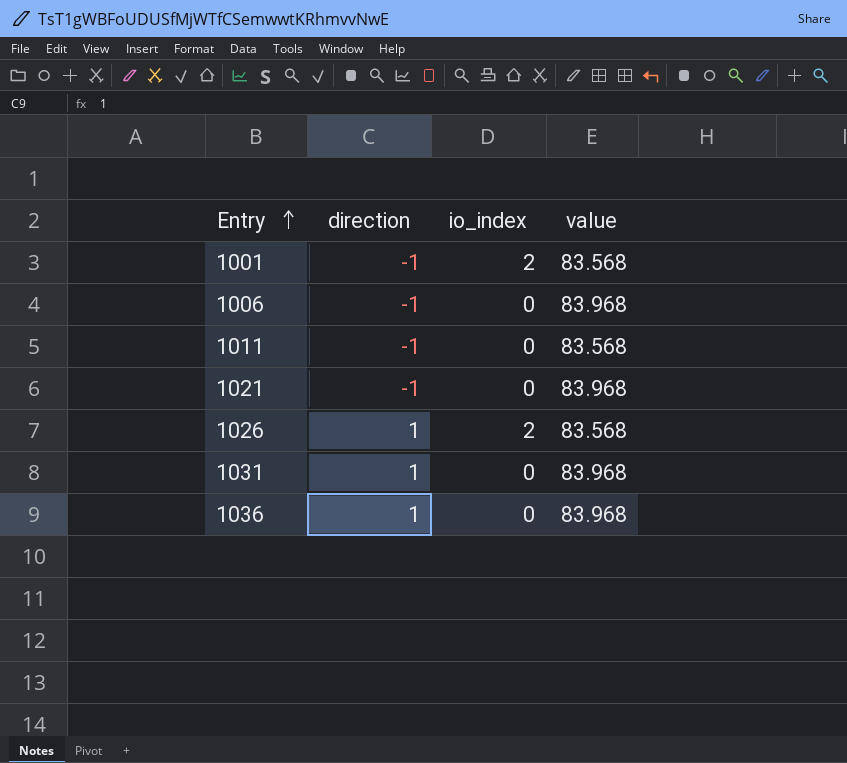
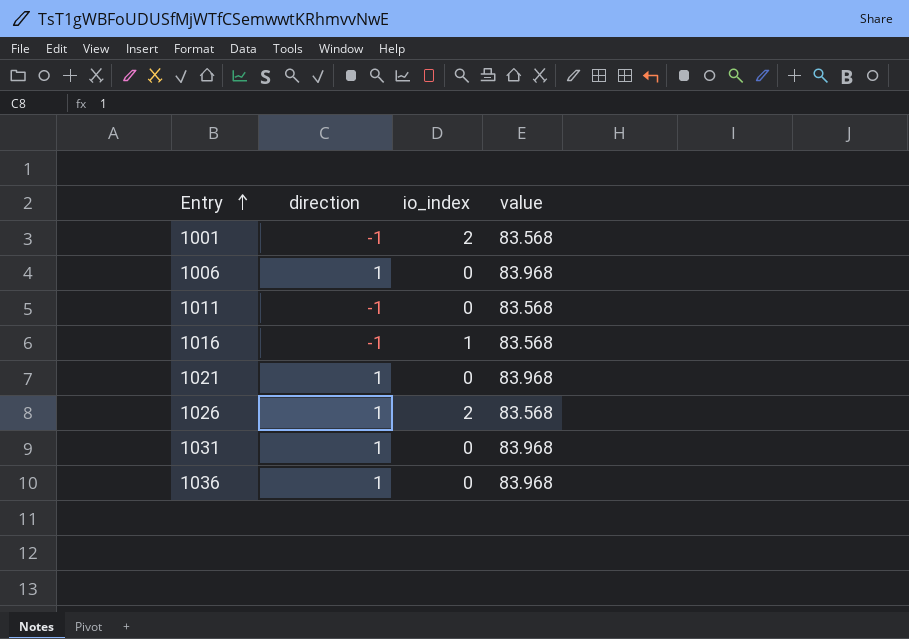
1006 | direction: -1 -> 1
row 1016: none -> -1 | 1 | 83.568
1021 | direction: -1 -> 1

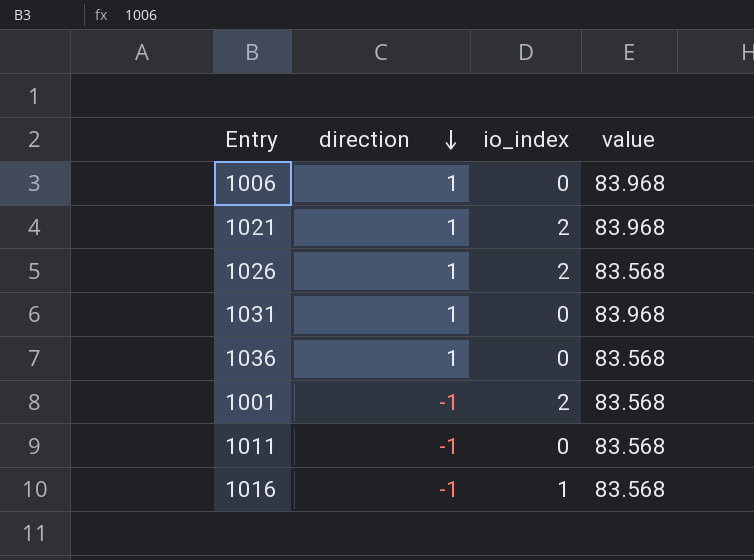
row order: Entry ascending -> direction descending
1021 | io_index: 0 -> 2
1036 | value: 83.968 -> 83.568

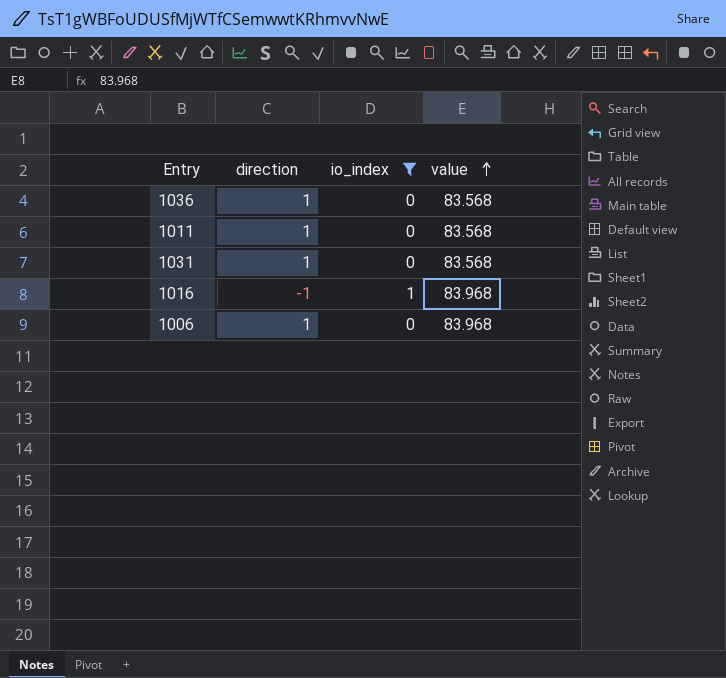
filter: none -> io_index != 2
row order: direction descending -> value ascending
1011 | direction: -1 -> 1
1031 | value: 83.968 -> 83.568
1016 | value: 83.568 -> 83.968

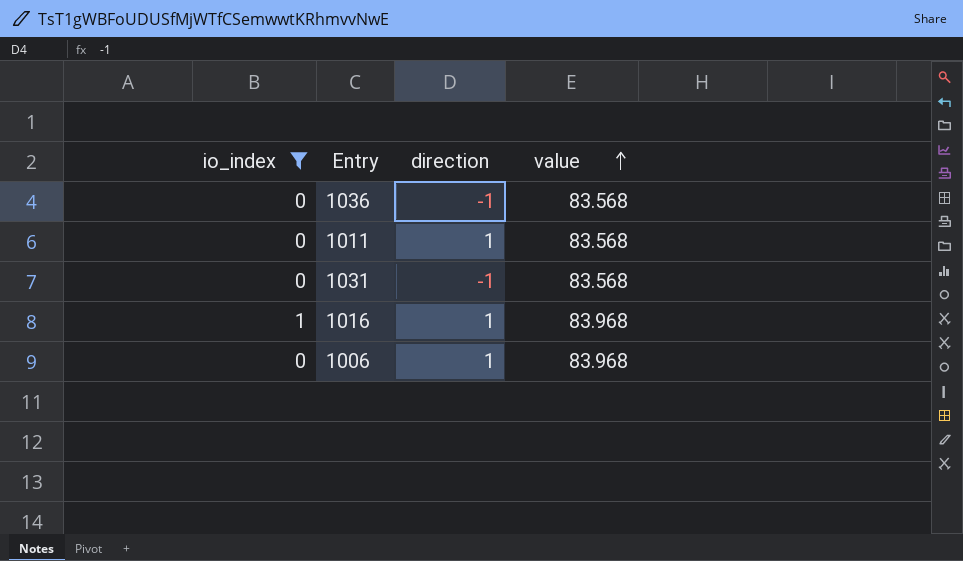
column io_index | position: 3 -> 1
1036 | direction: 1 -> -1
1031 | direction: 1 -> -1
1016 | direction: -1 -> 1

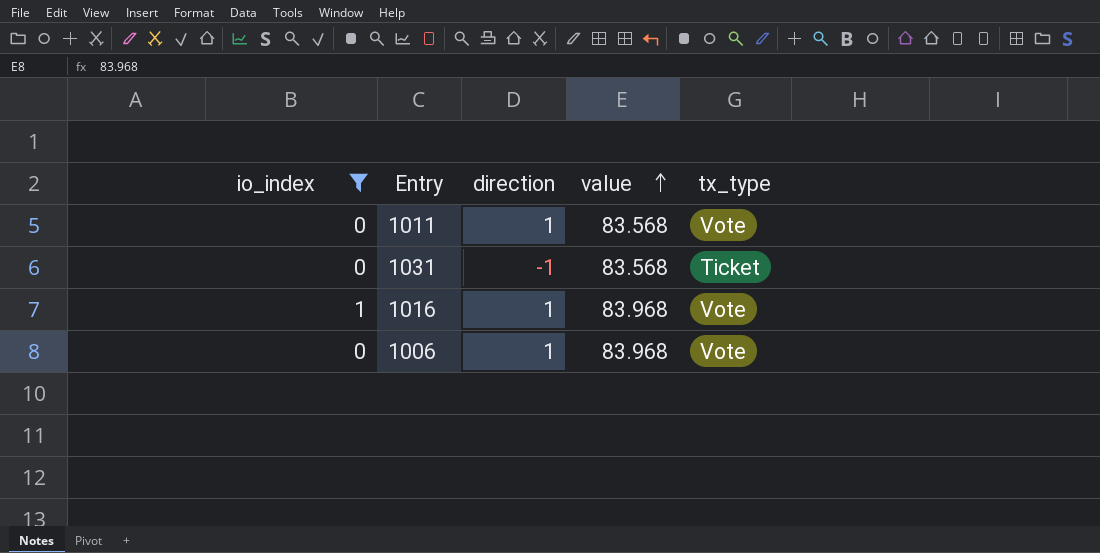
column tx_type | position: none -> 5
row 1036: 0 | -1 | 83.568 -> none

